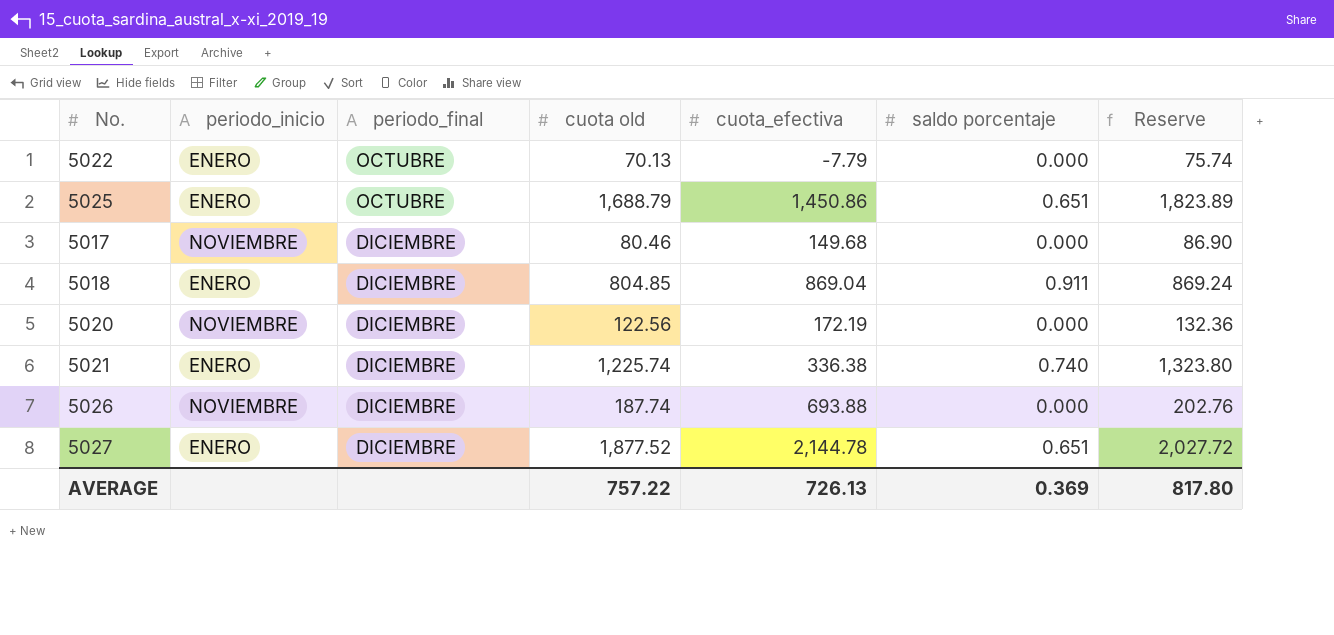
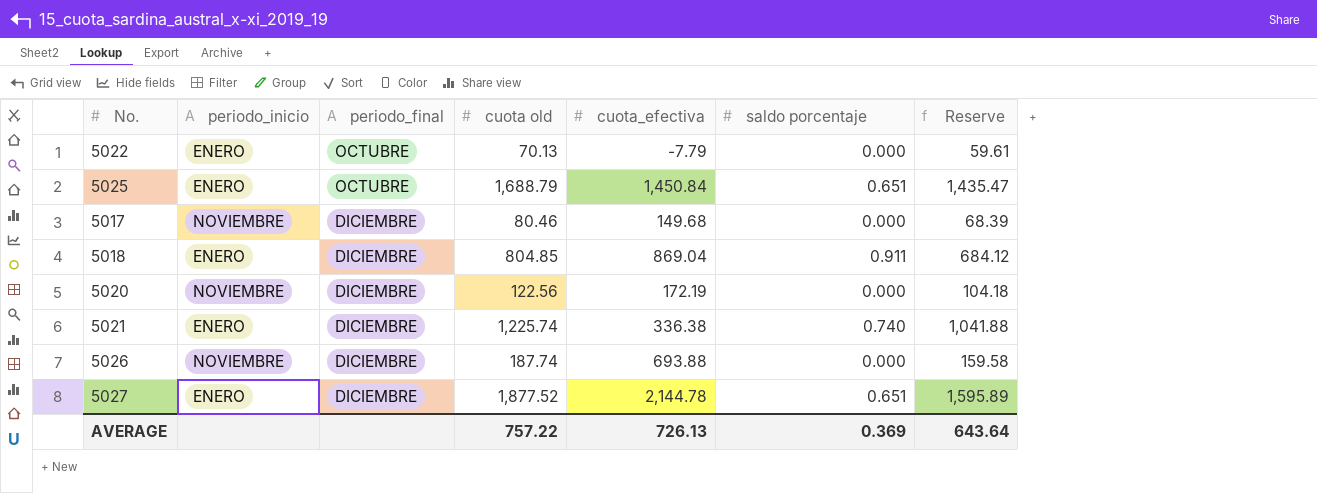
column Reserve | formula: [cuota old] * 1.08 -> [cuota old] * 0.85
5025 | cuota_efectiva: 1,450.86 -> 1,450.84
AVERAGE | Reserve: 817.80 -> 643.64

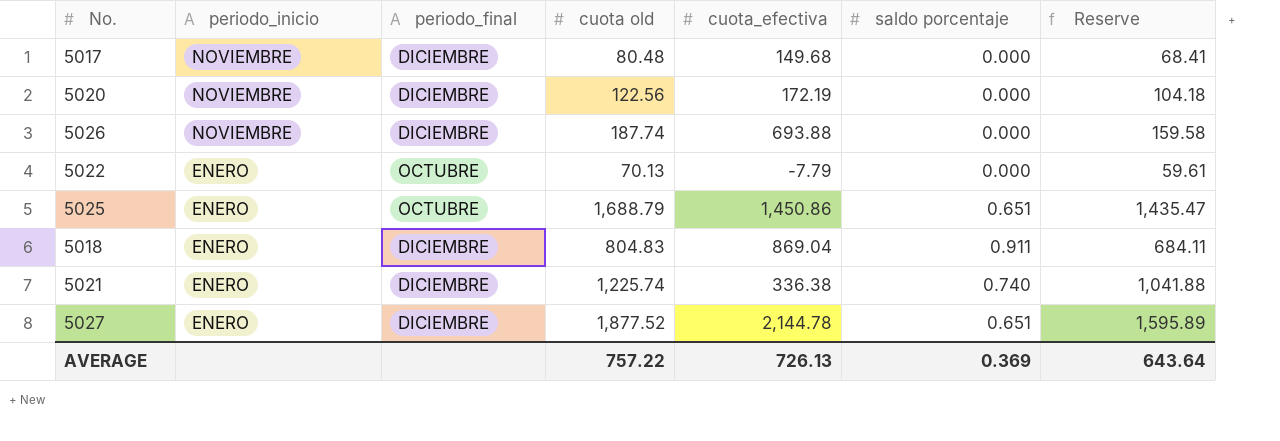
row order: periodo_final ascending -> periodo_inicio descending
5017 | cuota old: 80.46 -> 80.48
5017 | Reserve: 68.39 -> 68.41
5025 | cuota_efectiva: 1,450.84 -> 1,450.86
5018 | cuota old: 804.85 -> 804.83
5018 | Reserve: 684.12 -> 684.11

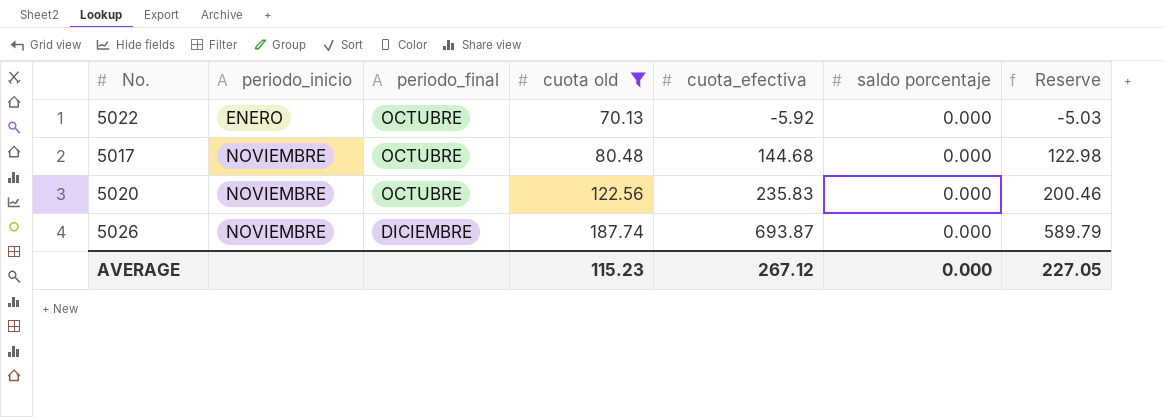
filter: none -> cuota old <= 187.74
row order: periodo_inicio descending -> periodo_inicio ascending
column Reserve | formula: [cuota old] * 0.85 -> [cuota_efectiva] * 0.85
5022 | cuota_efectiva: -7.79 -> -5.92
5017 | periodo_final: DICIEMBRE -> OCTUBRE
5017 | cuota_efectiva: 149.68 -> 144.68
5020 | periodo_final: DICIEMBRE -> OCTUBRE
5020 | cuota_efectiva: 172.19 -> 235.83
5026 | cuota_efectiva: 693.88 -> 693.87
AVERAGE | cuota old: 757.22 -> 115.23
AVERAGE | cuota_efectiva: 726.13 -> 267.12
AVERAGE | saldo porcentaje: 0.369 -> 0.000
AVERAGE | Reserve: 643.64 -> 227.05

